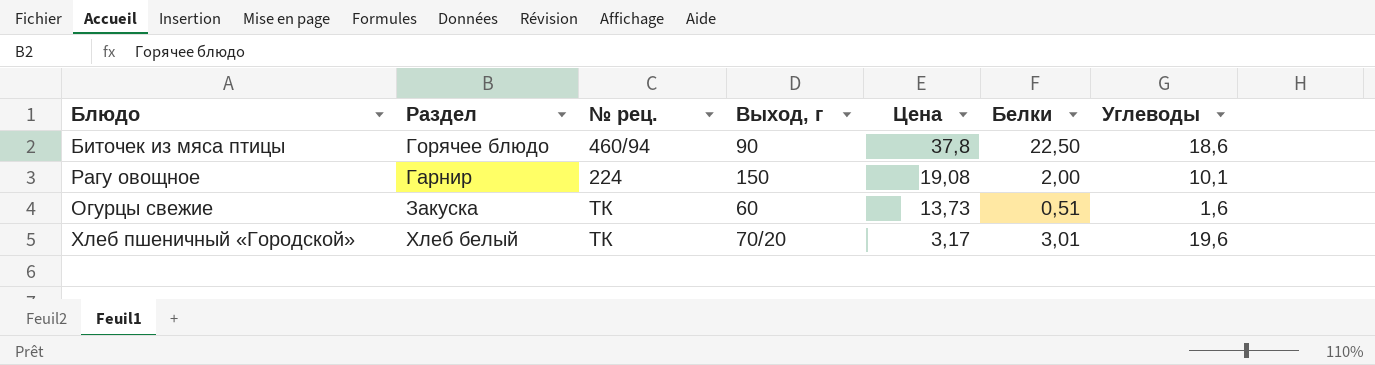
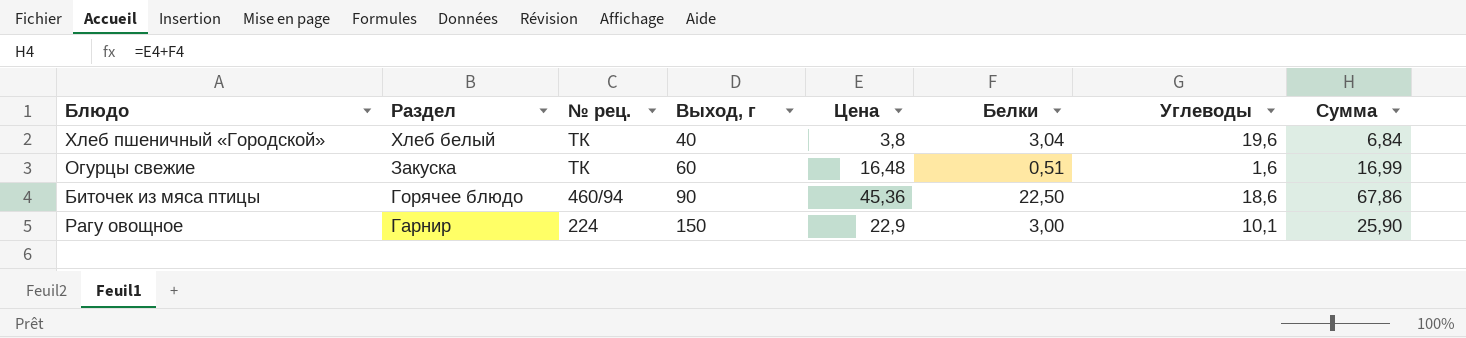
row order: Цена descending -> Раздел descending
column Сумма | formula: none -> [Цена] + [Белки]
Хлеб пшеничный «Городской» | Выход, г: 70/20 -> 40
Хлеб пшеничный «Городской» | Цена: 3,17 -> 3,8
Хлеб пшеничный «Городской» | Белки: 3,01 -> 3,04
Огурцы свежие | Цена: 13,73 -> 16,48
Биточек из мяса птицы | Цена: 37,8 -> 45,36
Рагу овощное | Цена: 19,08 -> 22,9
Рагу овощное | Белки: 2,00 -> 3,00

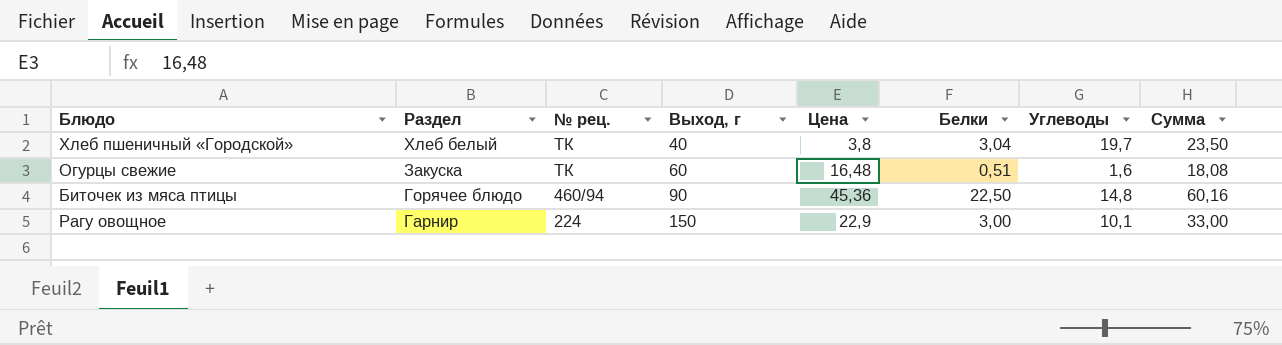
column Сумма | formula: [Цена] + [Белки] -> [Цена] + [Углеводы]
Хлеб пшеничный «Городской» | Углеводы: 19,6 -> 19,7
Биточек из мяса птицы | Углеводы: 18,6 -> 14,8

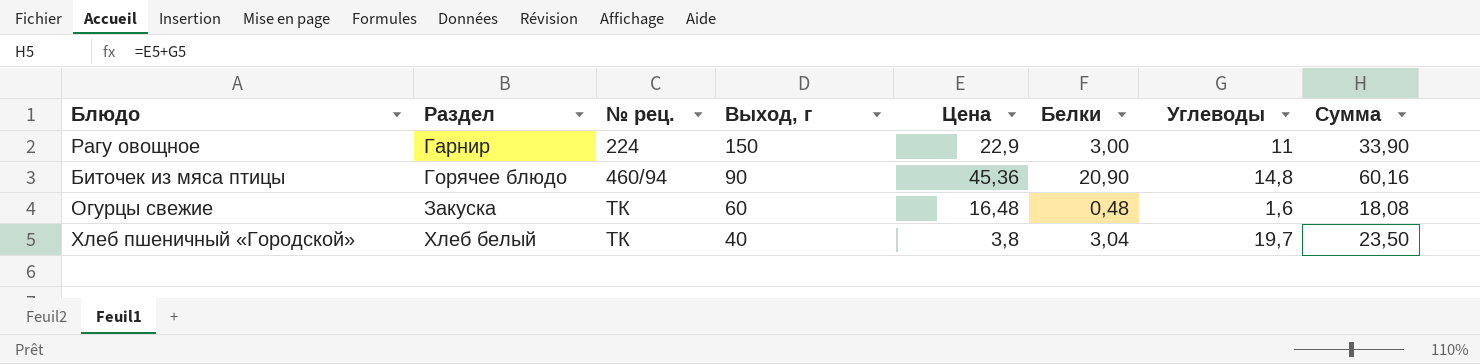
row order: Раздел descending -> Раздел ascending
Рагу овощное | Углеводы: 10,1 -> 11
Рагу овощное | Сумма: 33,00 -> 33,90
Биточек из мяса птицы | Белки: 22,50 -> 20,90
Огурцы свежие | Белки: 0,51 -> 0,48

